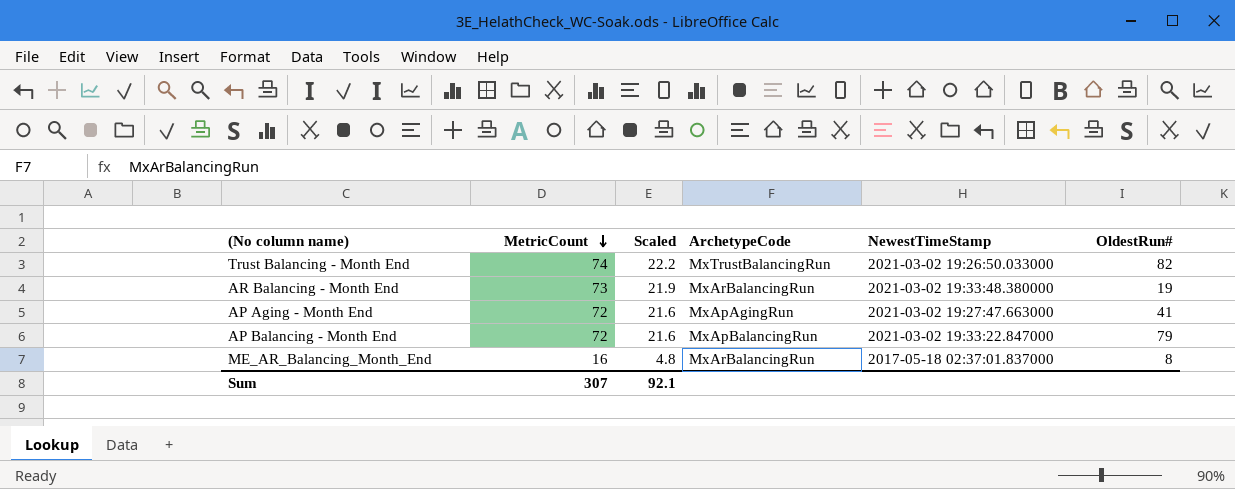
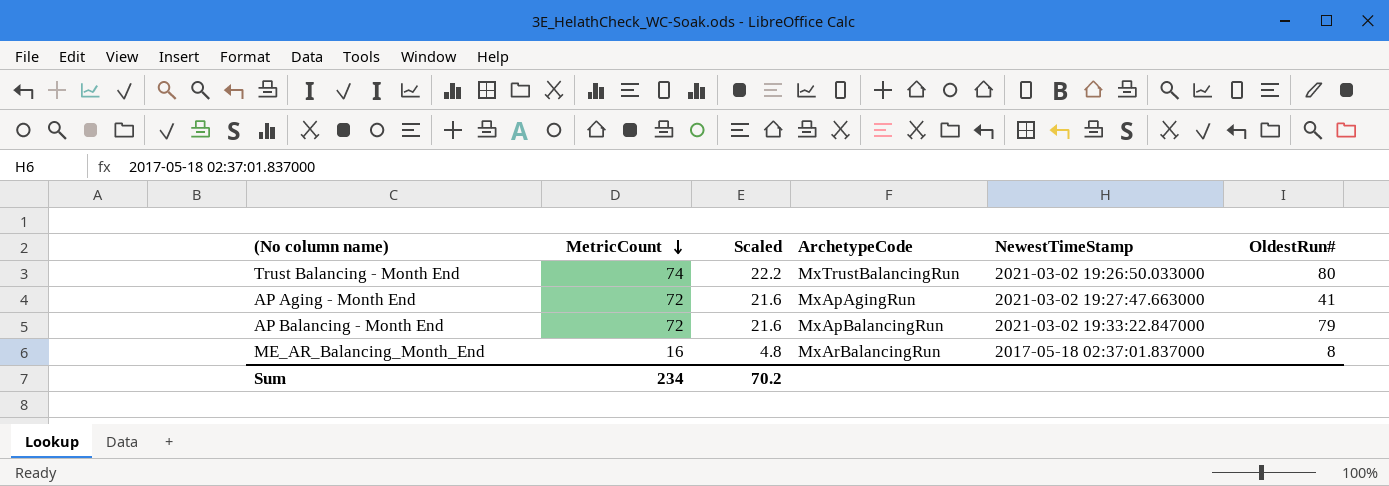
row AR Balancing - Month End: 73 | 21.9 | MxArBalancingRun | 2021-03-02 19:33:48.380000 | 19 -> none
Trust Balancing - Month End | OldestRun#: 82 -> 80
Sum | MetricCount: 307 -> 234
Sum | Scaled: 92.1 -> 70.2

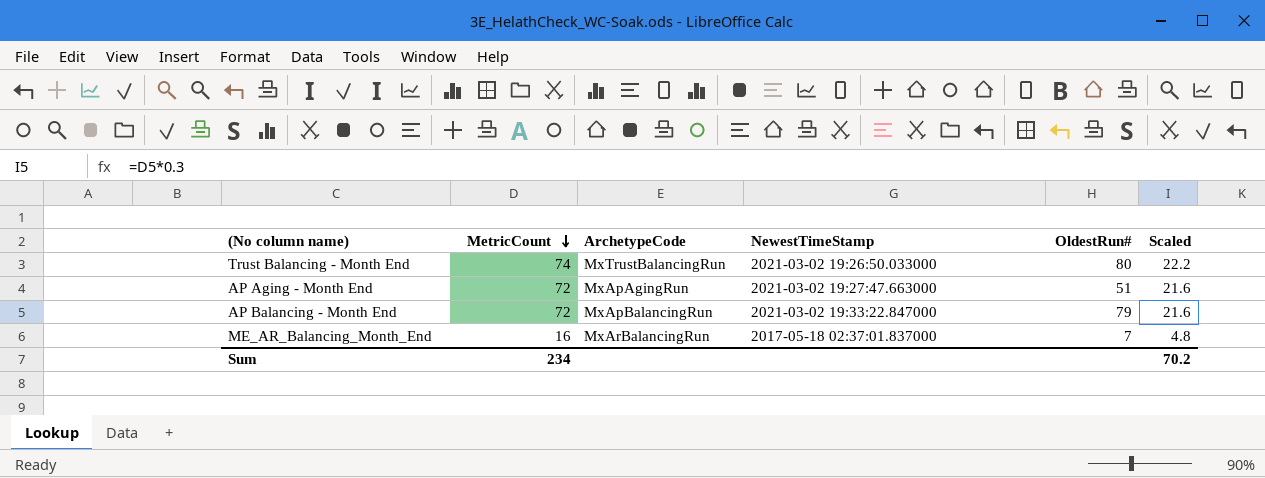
column Scaled | position: 3 -> 6
AP Aging - Month End | OldestRun#: 41 -> 51
ME_AR_Balancing_Month_End | OldestRun#: 8 -> 7

